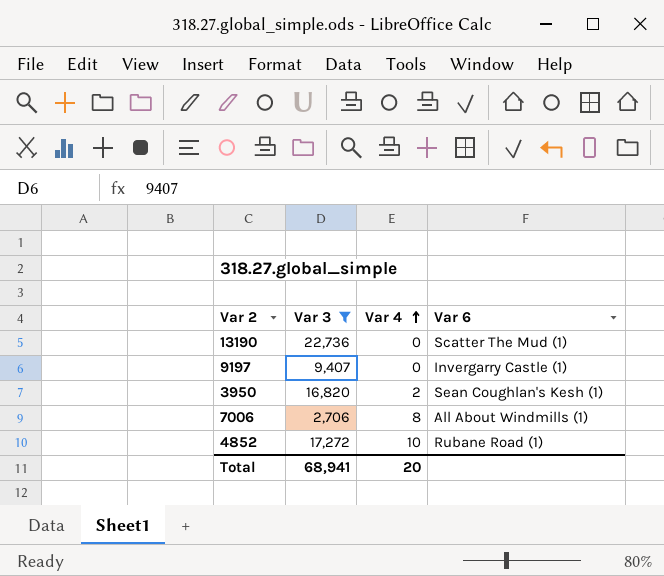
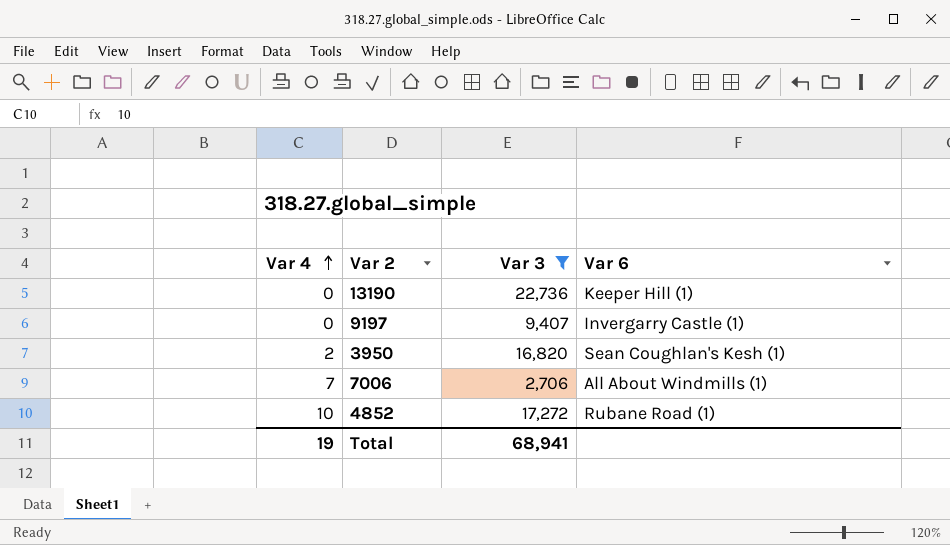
column Var 4 | position: 3 -> 1
13190 | Var 6: Scatter The Mud (1) -> Keeper Hill (1)
7006 | Var 4: 8 -> 7
Total | Var 4: 20 -> 19

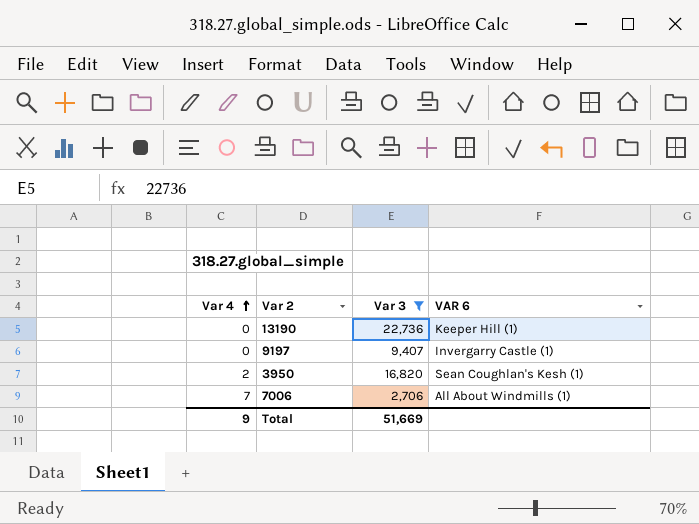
column name: Var 6 -> VAR 6
row 4852: 10 | 17,272 | Rubane Road (1) -> none
Total | Var 4: 19 -> 9
Total | Var 3: 68,941 -> 51,669

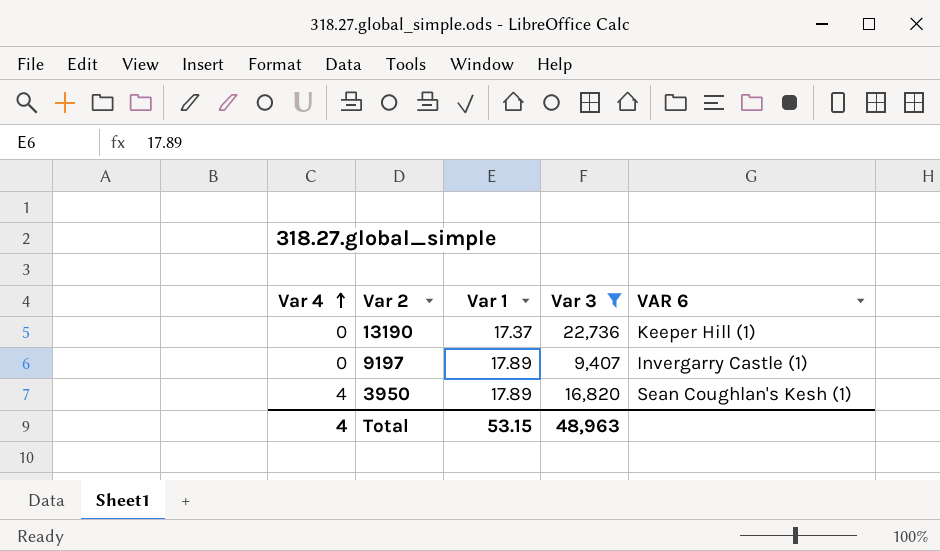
column Var 1 | position: none -> 3
row 7006: 7 | 2,706 | All About Windmills (1) -> none
3950 | Var 4: 2 -> 4
Total | Var 4: 9 -> 4
Total | Var 3: 51,669 -> 48,963

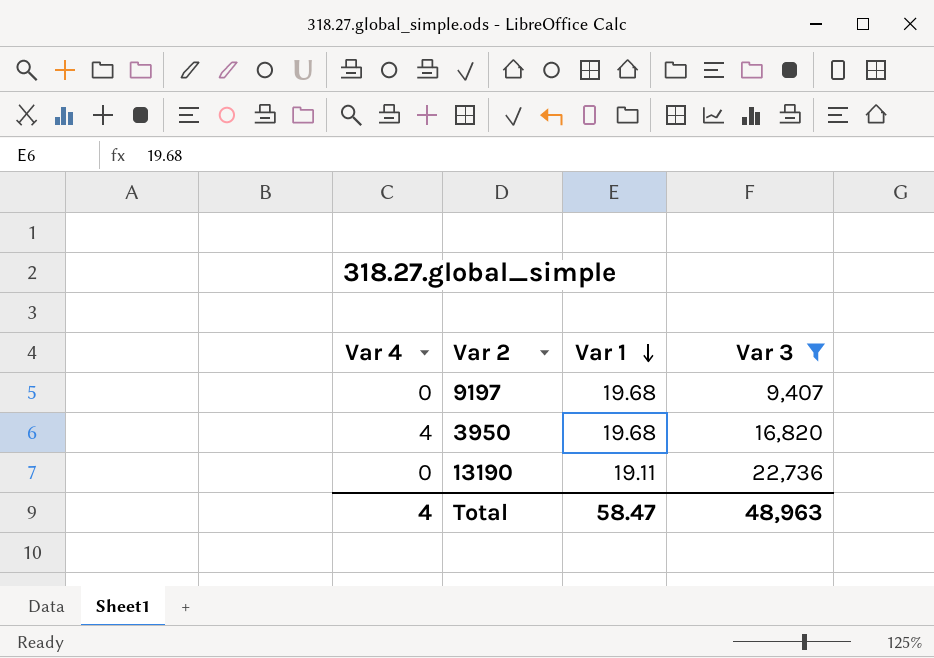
row order: Var 4 ascending -> Var 1 descending
column VAR 6 | position: 5 -> none
9197 | Var 1: 17.89 -> 19.68
3950 | Var 1: 17.89 -> 19.68
13190 | Var 1: 17.37 -> 19.11
Total | Var 1: 53.15 -> 58.47

